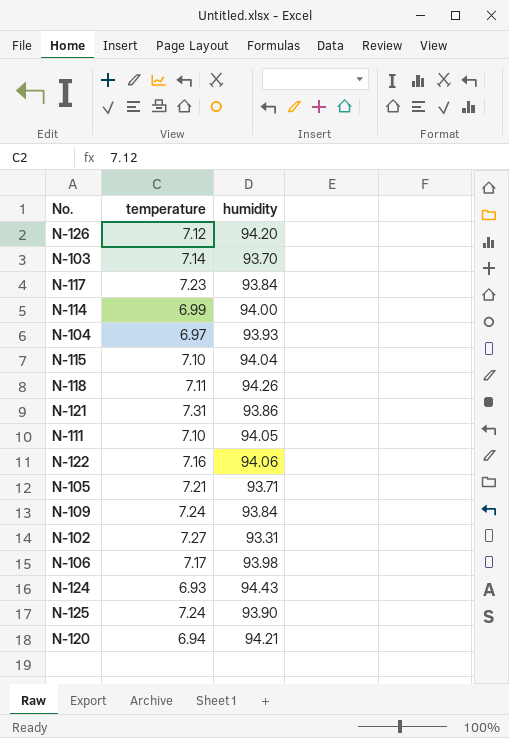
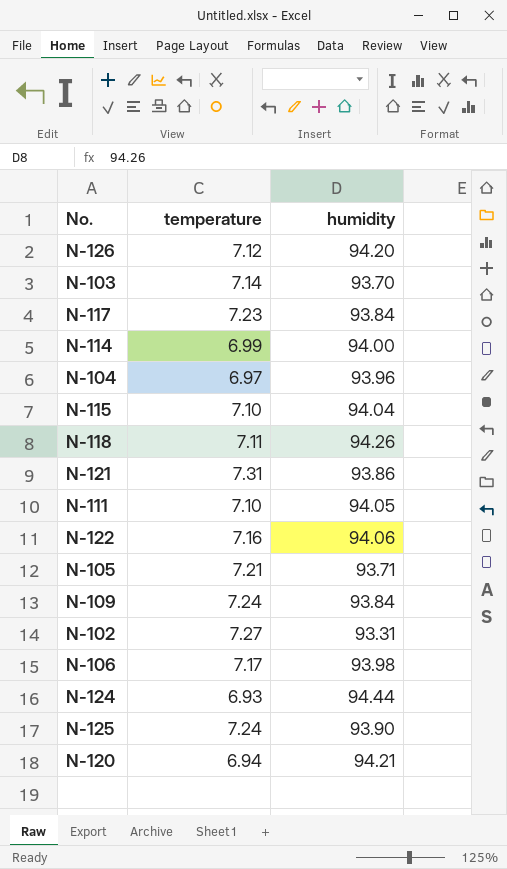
N-104 | humidity: 93.93 -> 93.96
N-124 | humidity: 94.43 -> 94.44

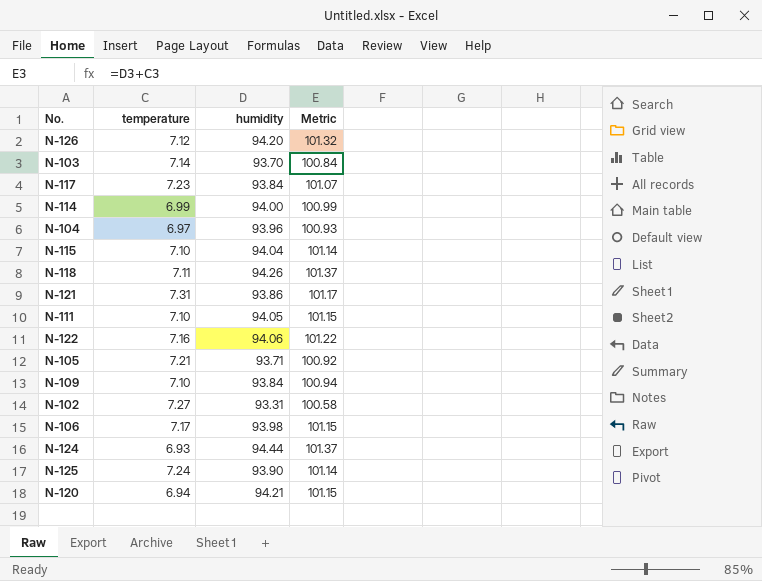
column Metric | formula: none -> [temperature] + [humidity]
N-109 | temperature: 7.24 -> 7.10

